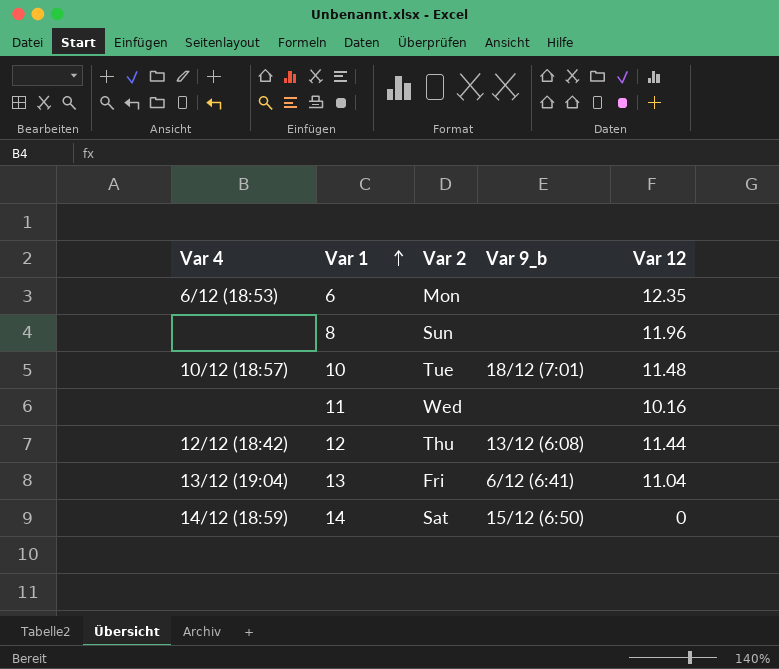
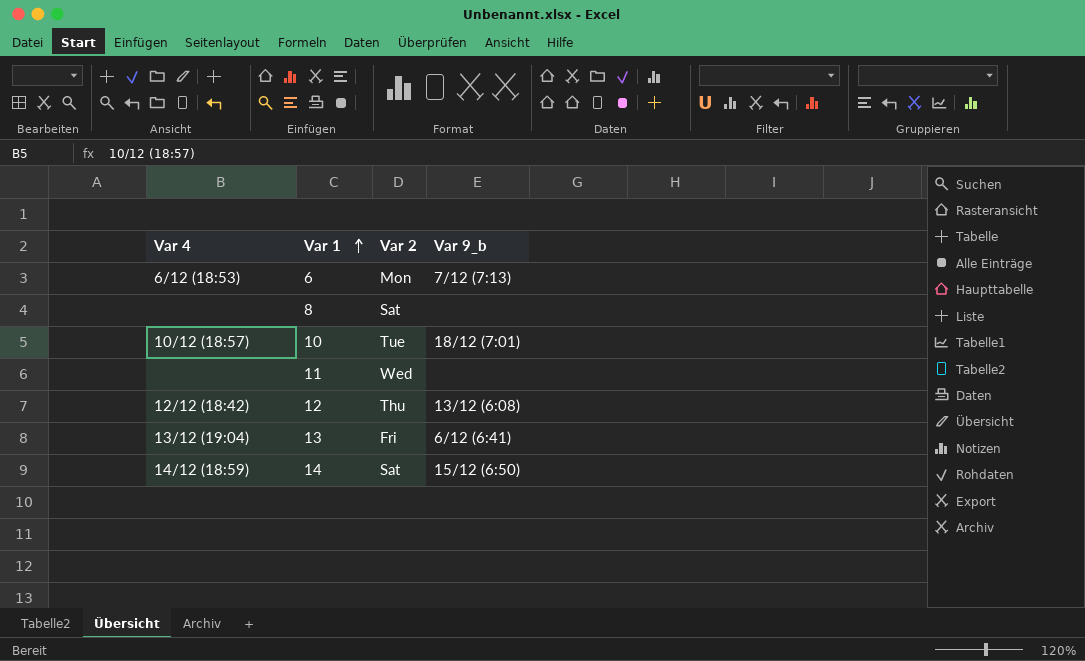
column Var 12 | position: 5 -> none
6 | Var 9_b: none -> 7/12 (7:13)
8 | Var 2: Sun -> Sat

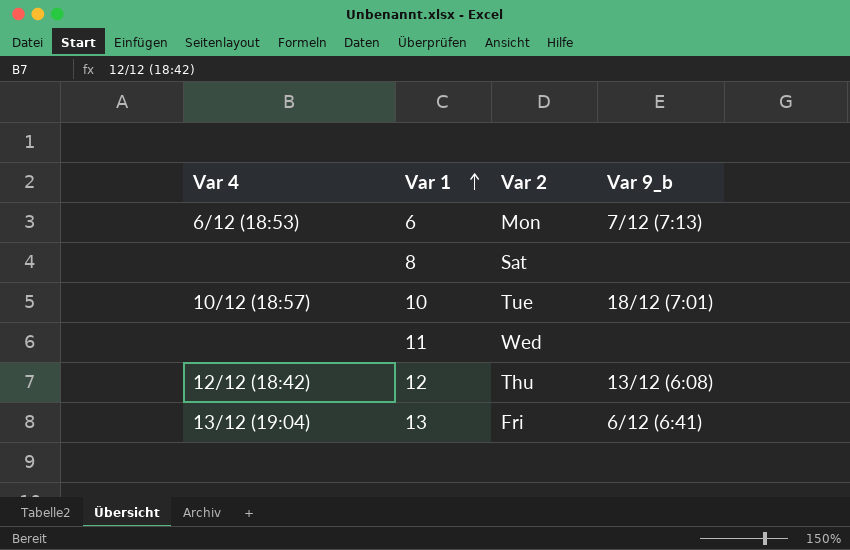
row 14: 14/12 (18:59) | Sat | 15/12 (6:50) -> none

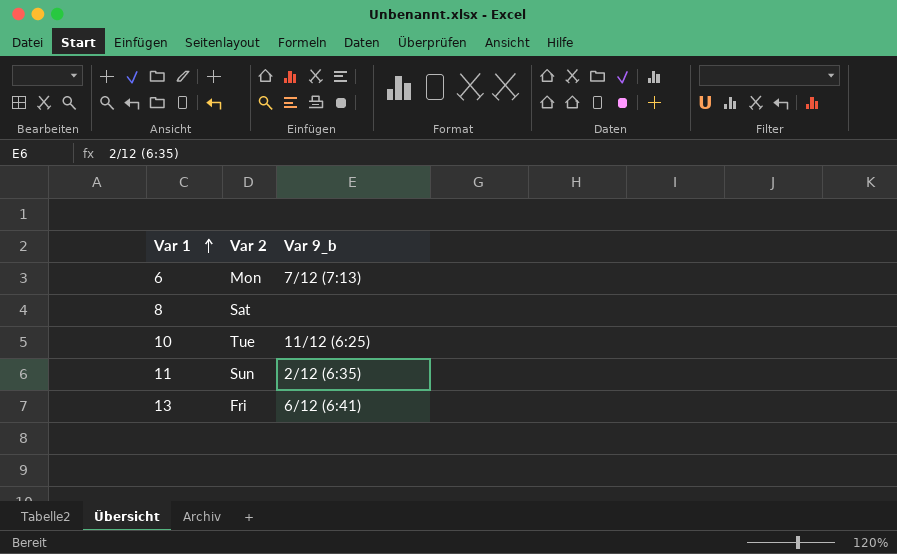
column Var 4 | position: 1 -> none
row 12: 12/12 (18:42) | Thu | 13/12 (6:08) -> none
10 | Var 9_b: 18/12 (7:01) -> 11/12 (6:25)
11 | Var 2: Wed -> Sun
11 | Var 9_b: none -> 2/12 (6:35)

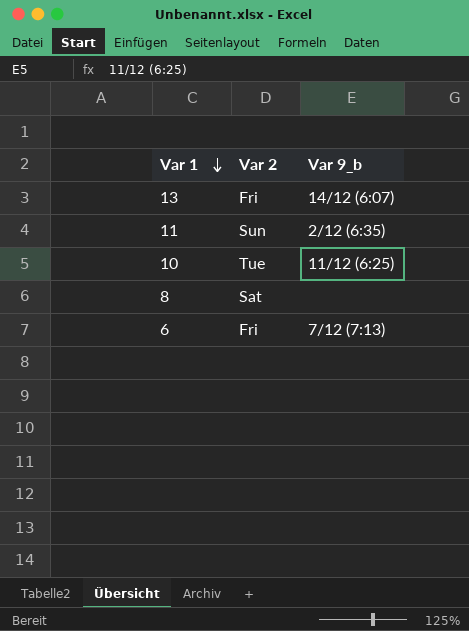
row order: Var 1 ascending -> Var 1 descending
13 | Var 9_b: 6/12 (6:41) -> 14/12 (6:07)
6 | Var 2: Mon -> Fri

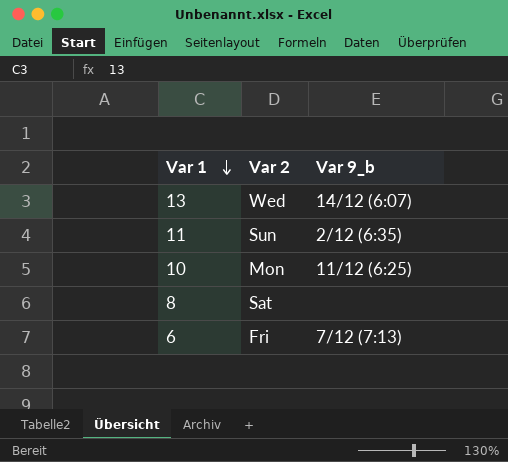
13 | Var 2: Fri -> Wed
10 | Var 2: Tue -> Mon

